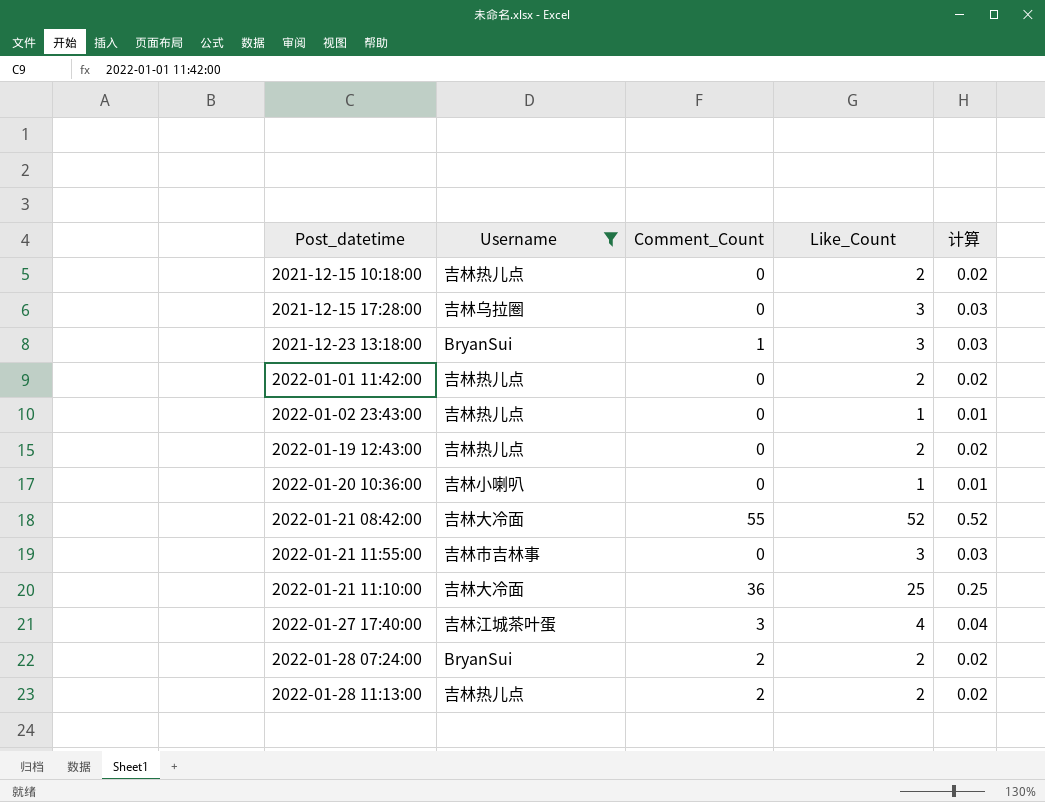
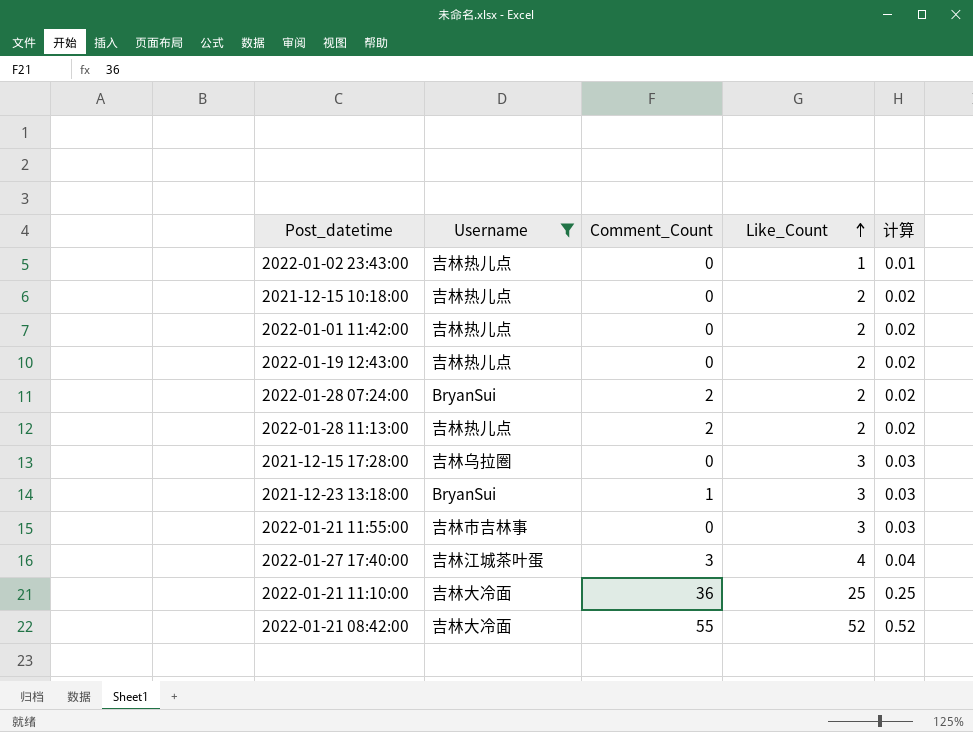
row order: none -> Like_Count ascending
row 2022-01-20 10:36:00: 吉林小喇叭 | 0 | 1 | 0.01 -> none

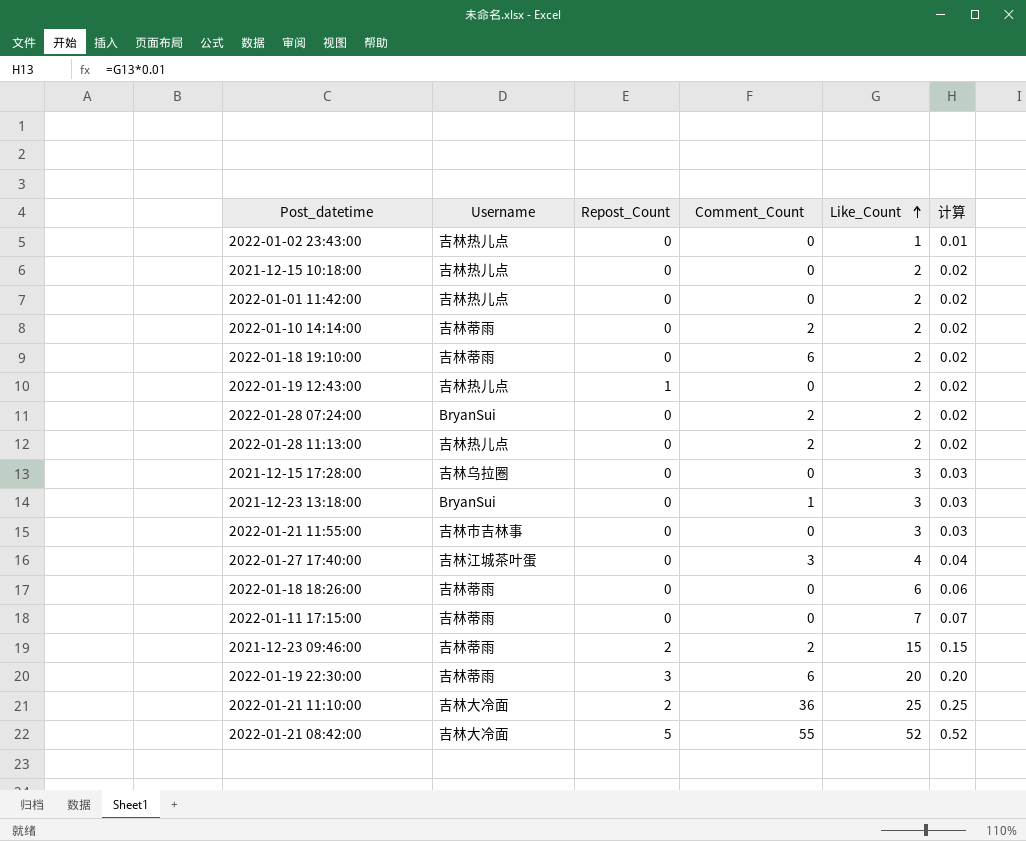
filter: Username != 吉林蒂雨 -> none
column Repost_Count | position: none -> 3

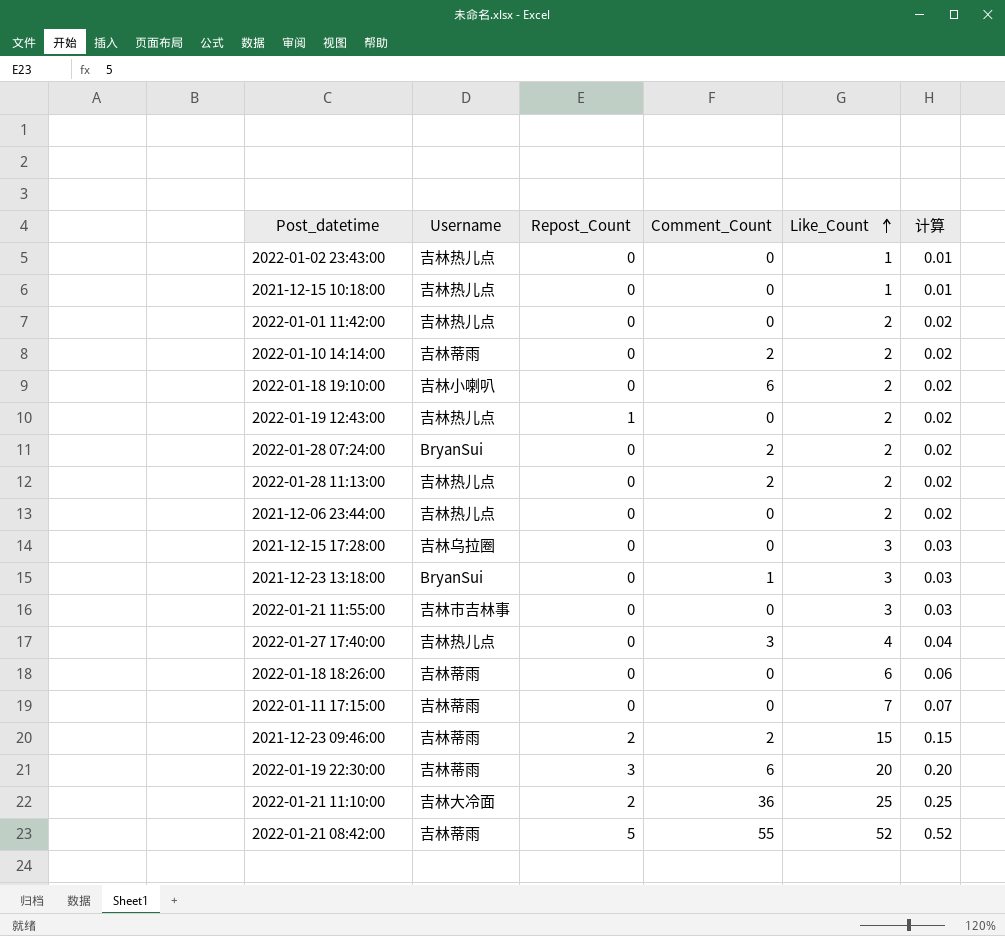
2021-12-15 10:18:00 | Like_Count: 2 -> 1
2021-12-15 10:18:00 | 计算: 0.02 -> 0.01
2022-01-18 19:10:00 | Username: 吉林蒂雨 -> 吉林小喇叭
row 2021-12-06 23:44:00: none -> 吉林热儿点 | 0 | 0 | 2 | 0.02
2022-01-27 17:40:00 | Username: 吉林江城茶叶蛋 -> 吉林热儿点
2022-01-21 08:42:00 | Username: 吉林大冷面 -> 吉林蒂雨

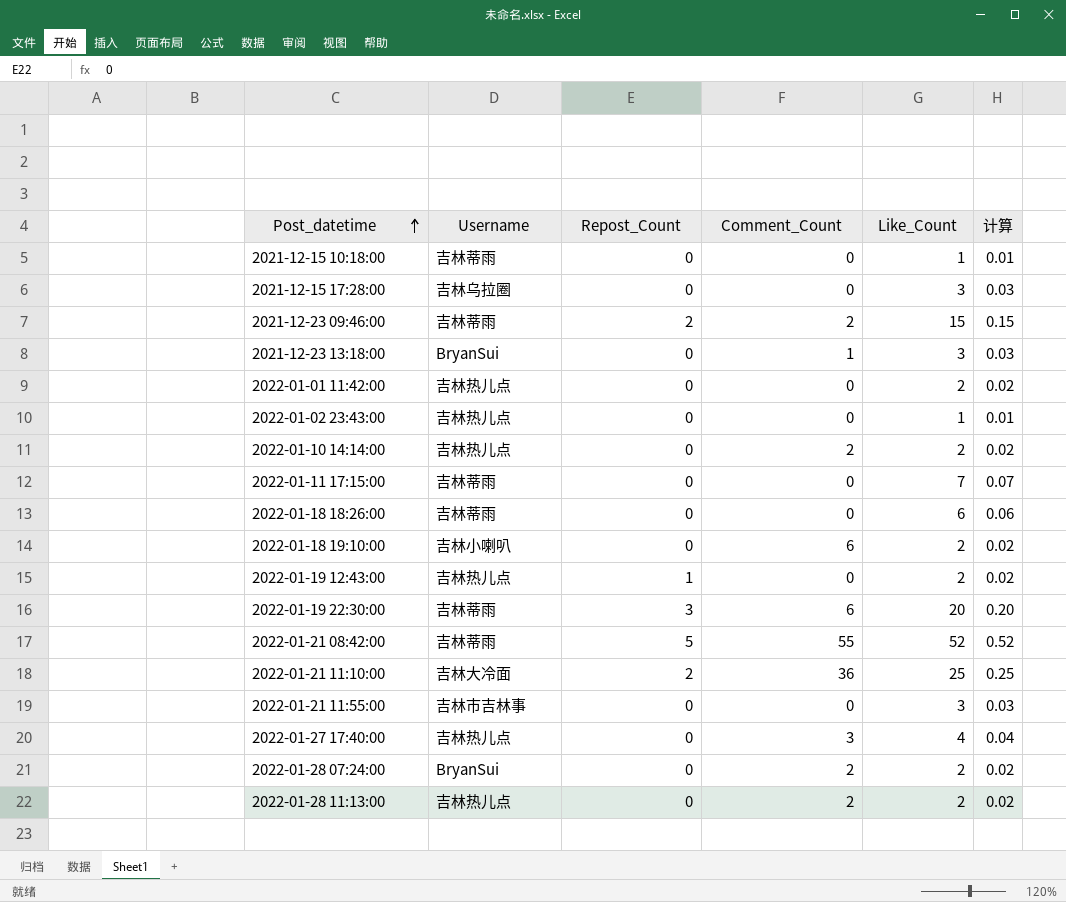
row order: Like_Count ascending -> Post_datetime ascending
row 2021-12-06 23:44:00: 吉林热儿点 | 0 | 0 | 2 | 0.02 -> none
2021-12-15 10:18:00 | Username: 吉林热儿点 -> 吉林蒂雨
2022-01-10 14:14:00 | Username: 吉林蒂雨 -> 吉林热儿点

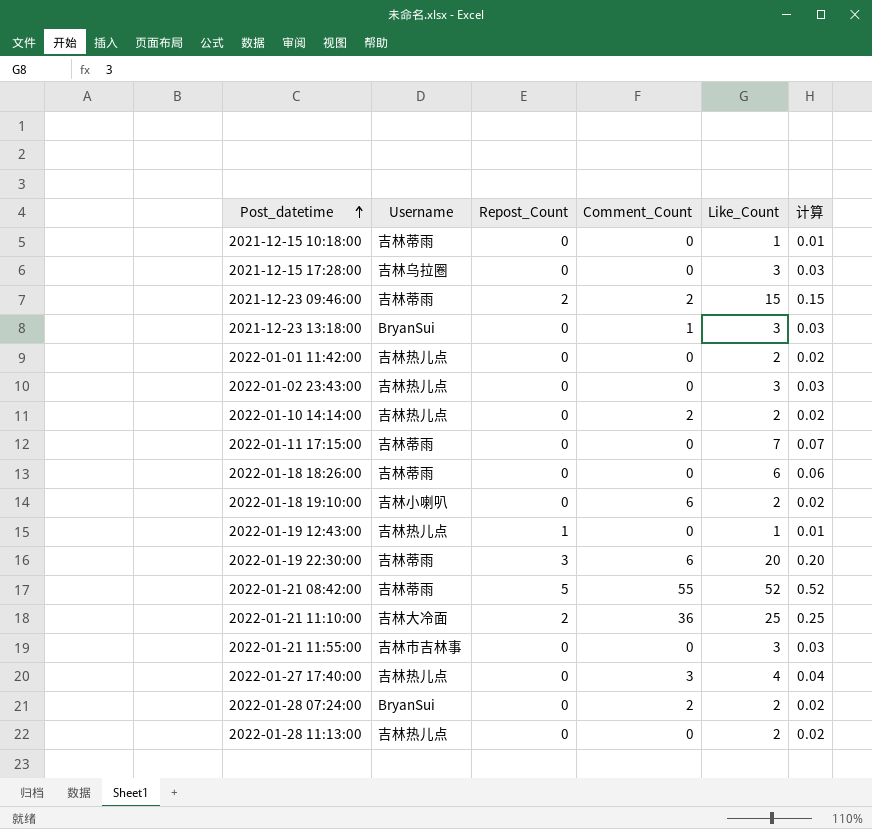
2022-01-02 23:43:00 | Like_Count: 1 -> 3
2022-01-02 23:43:00 | 计算: 0.01 -> 0.03
2022-01-19 12:43:00 | Like_Count: 2 -> 1
2022-01-19 12:43:00 | 计算: 0.02 -> 0.01
2022-01-28 11:13:00 | Comment_Count: 2 -> 0

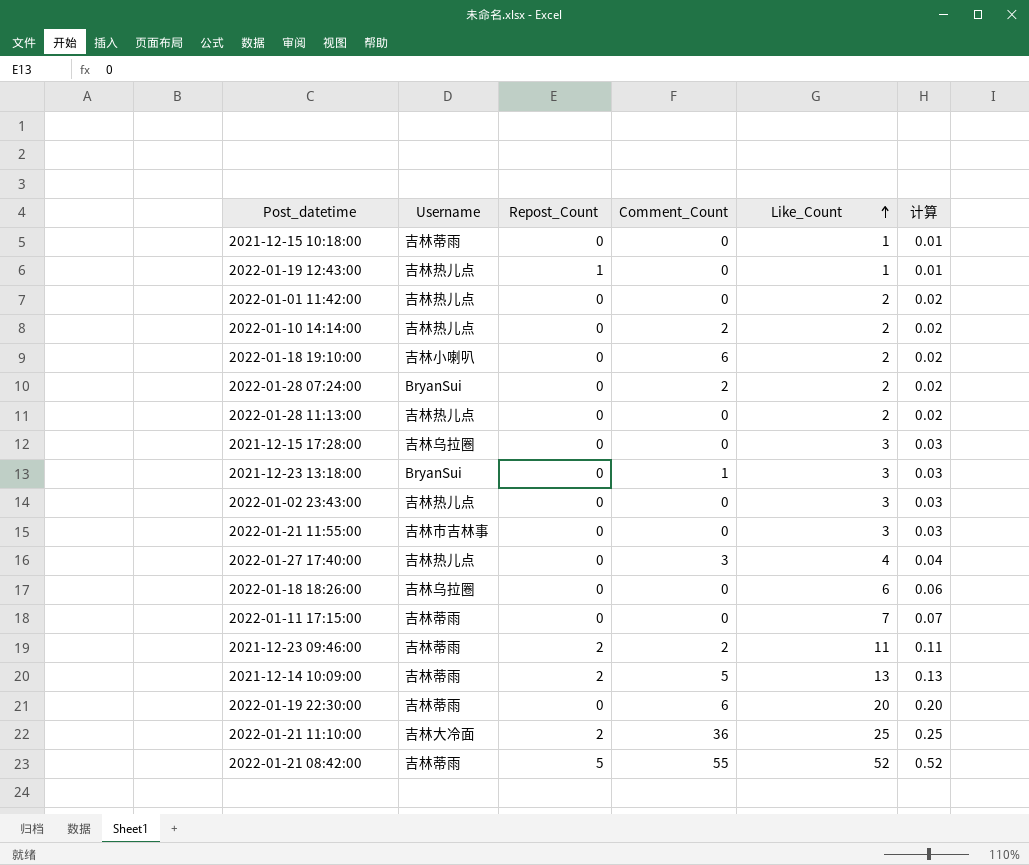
row order: Post_datetime ascending -> Like_Count ascending
2022-01-18 18:26:00 | Username: 吉林蒂雨 -> 吉林乌拉圈
2021-12-23 09:46:00 | Like_Count: 15 -> 11
2021-12-23 09:46:00 | 计算: 0.15 -> 0.11
row 2021-12-14 10:09:00: none -> 吉林蒂雨 | 2 | 5 | 13 | 0.13
2022-01-19 22:30:00 | Repost_Count: 3 -> 0

